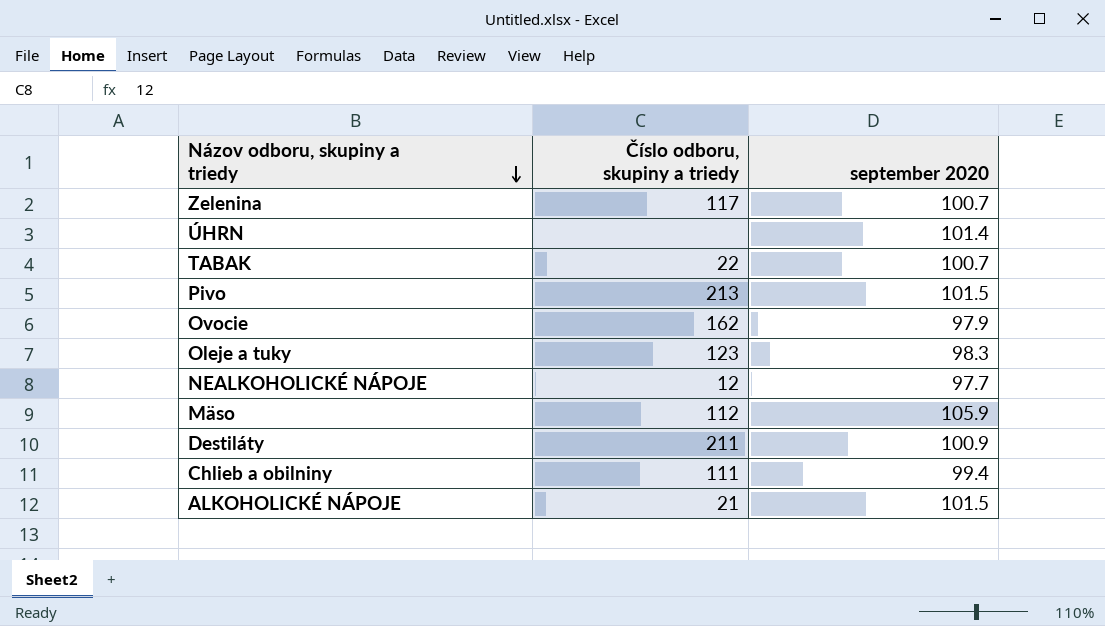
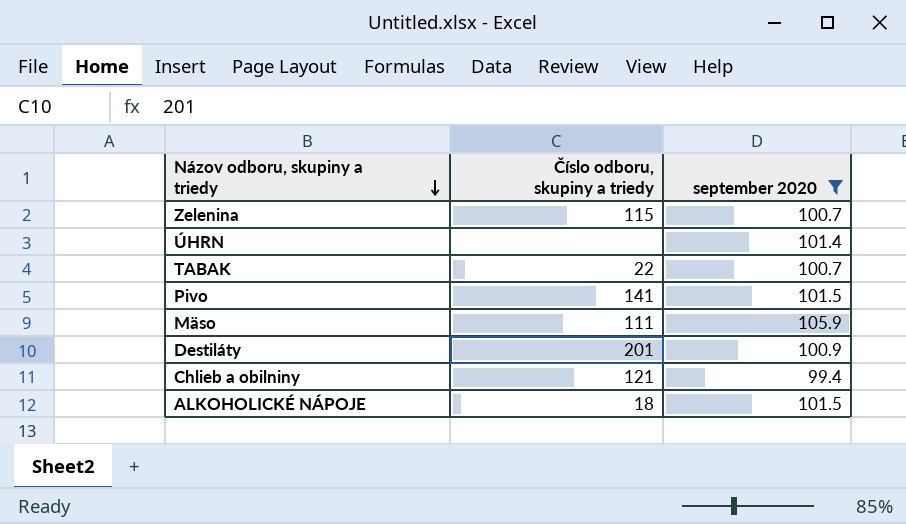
filter: none -> september 2020 >= 99.4
Zelenina | Číslo odboru, skupiny a triedy: 117 -> 115
Pivo | Číslo odboru, skupiny a triedy: 213 -> 141
Mäso | Číslo odboru, skupiny a triedy: 112 -> 111
Destiláty | Číslo odboru, skupiny a triedy: 211 -> 201
Chlieb a obilniny | Číslo odboru, skupiny a triedy: 111 -> 121
ALKOHOLICKÉ NÁPOJE | Číslo odboru, skupiny a triedy: 21 -> 18

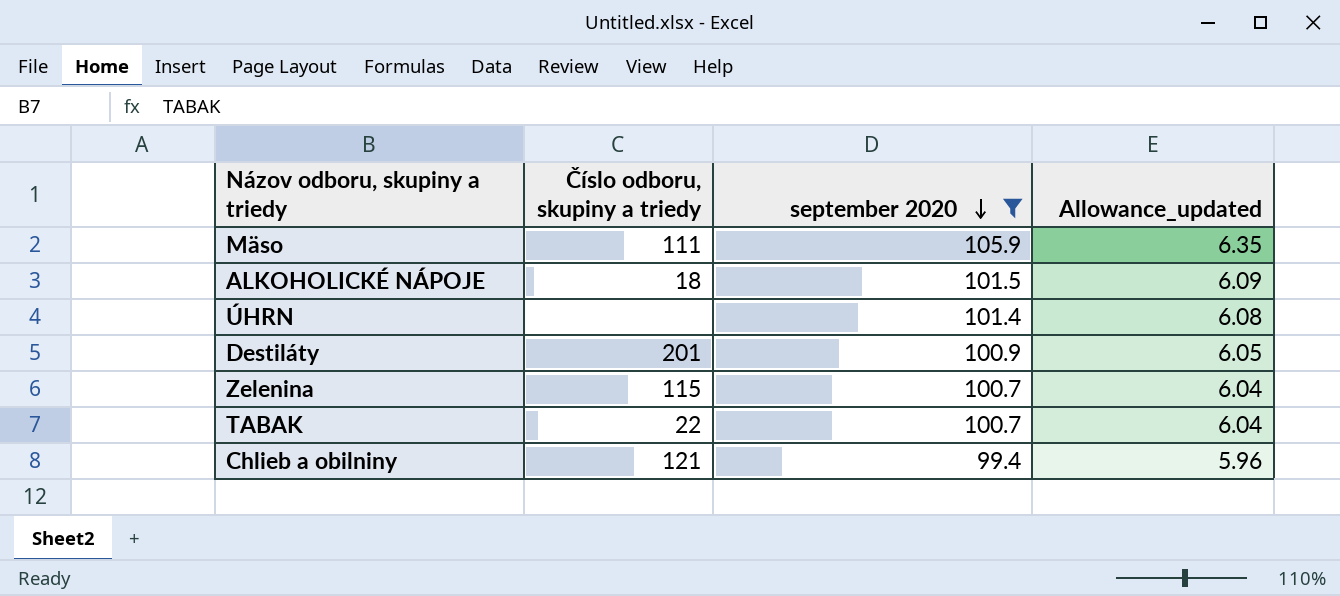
row order: Názov odboru, skupiny a triedy descending -> september 2020 descending
column Allowance_updated | formula: none -> [september 2020] * 0.06
row Pivo: 141 | 101.5 -> none

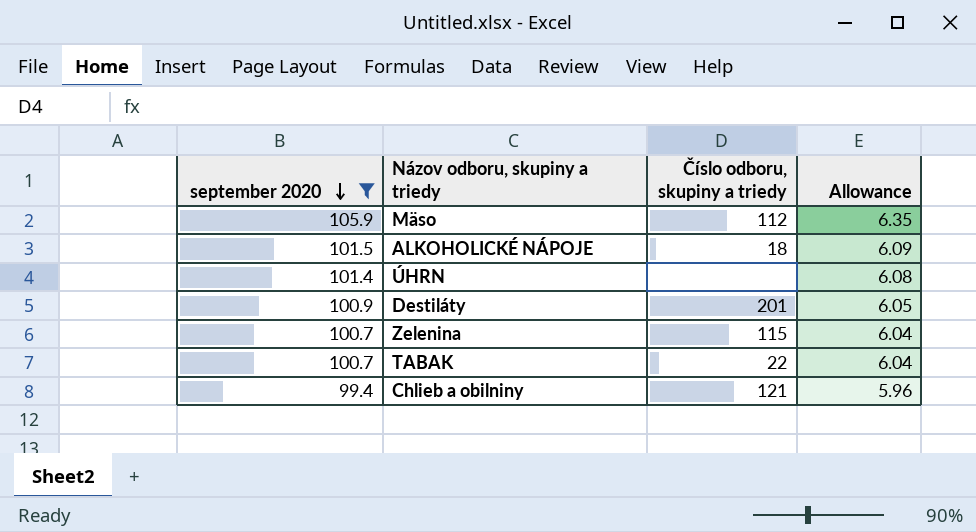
column september 2020 | position: 3 -> 1
column name: Allowance_updated -> Allowance
Mäso | Číslo odboru, skupiny a triedy: 111 -> 112

